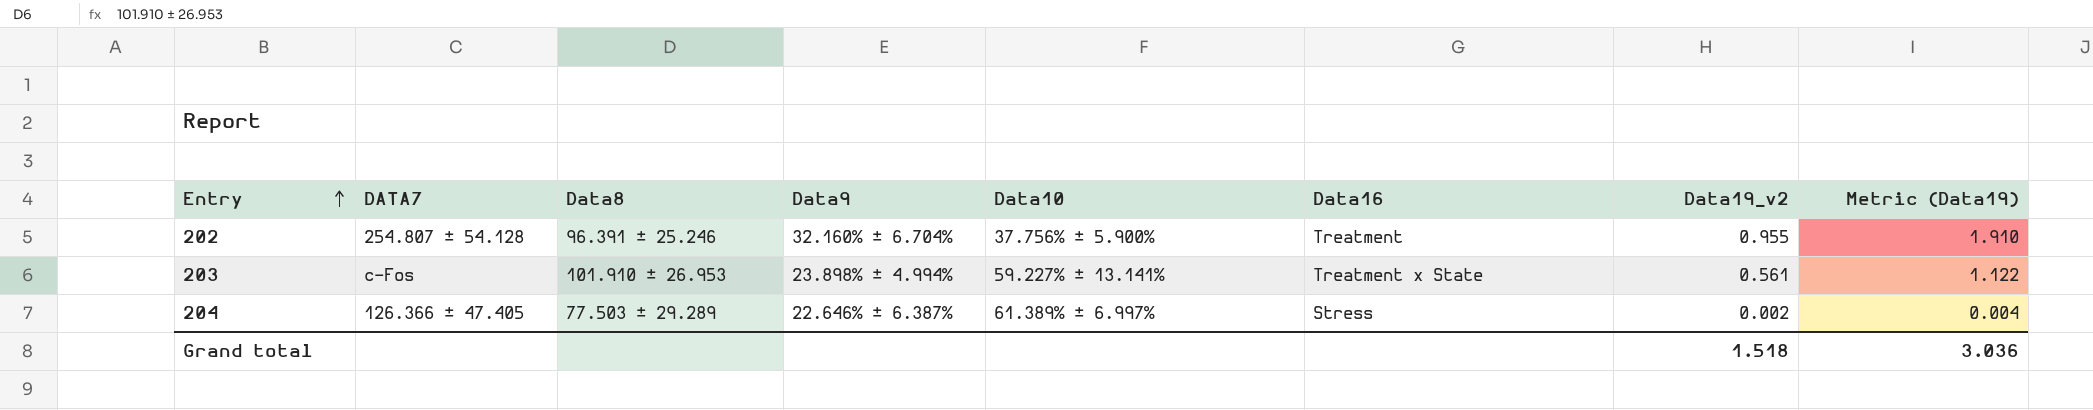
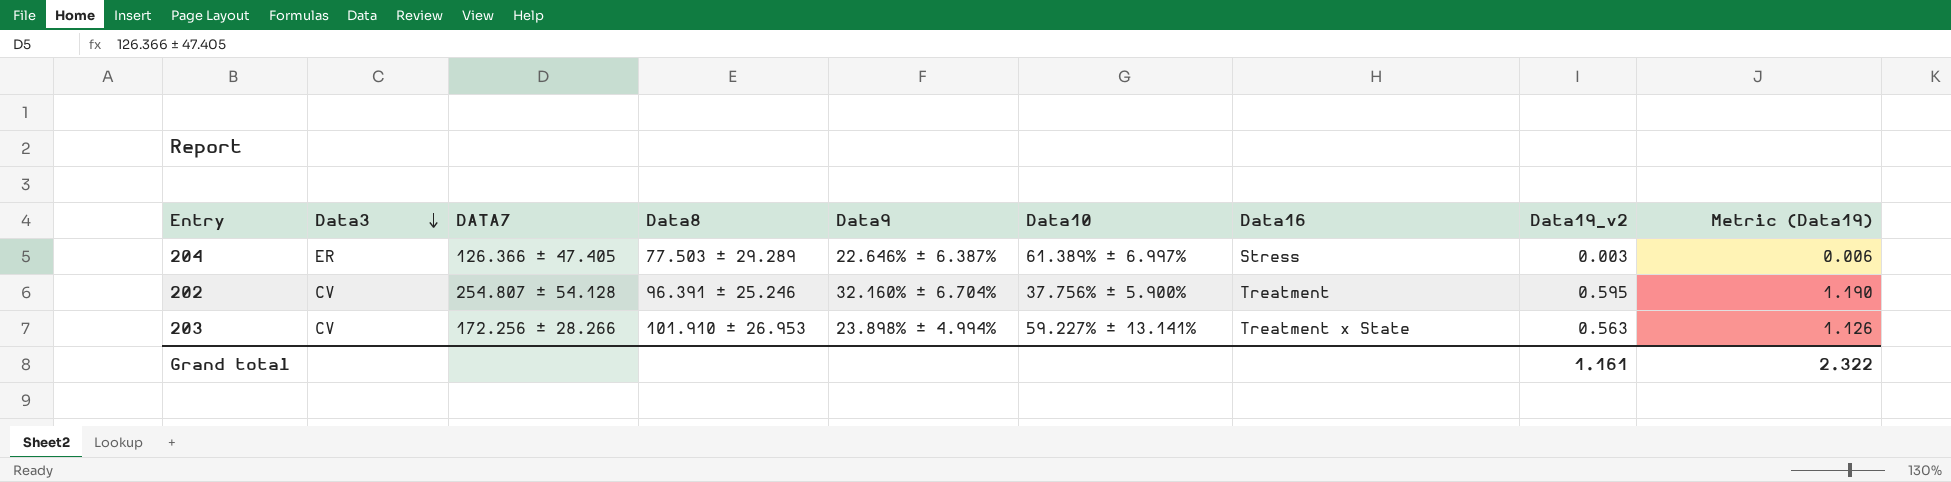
row order: Entry ascending -> Data3 descending
column Data3 | position: none -> 2
204 | Data19_v2: 0.002 -> 0.003
204 | Metric (Data19): 0.004 -> 0.006
202 | Data19_v2: 0.955 -> 0.595
202 | Metric (Data19): 1.910 -> 1.190
203 | DATA7: c-Fos -> 172.256 ± 28.266
203 | Data19_v2: 0.561 -> 0.563
203 | Metric (Data19): 1.122 -> 1.126
Grand total | Data19_v2: 1.518 -> 1.161
Grand total | Metric (Data19): 3.036 -> 2.322

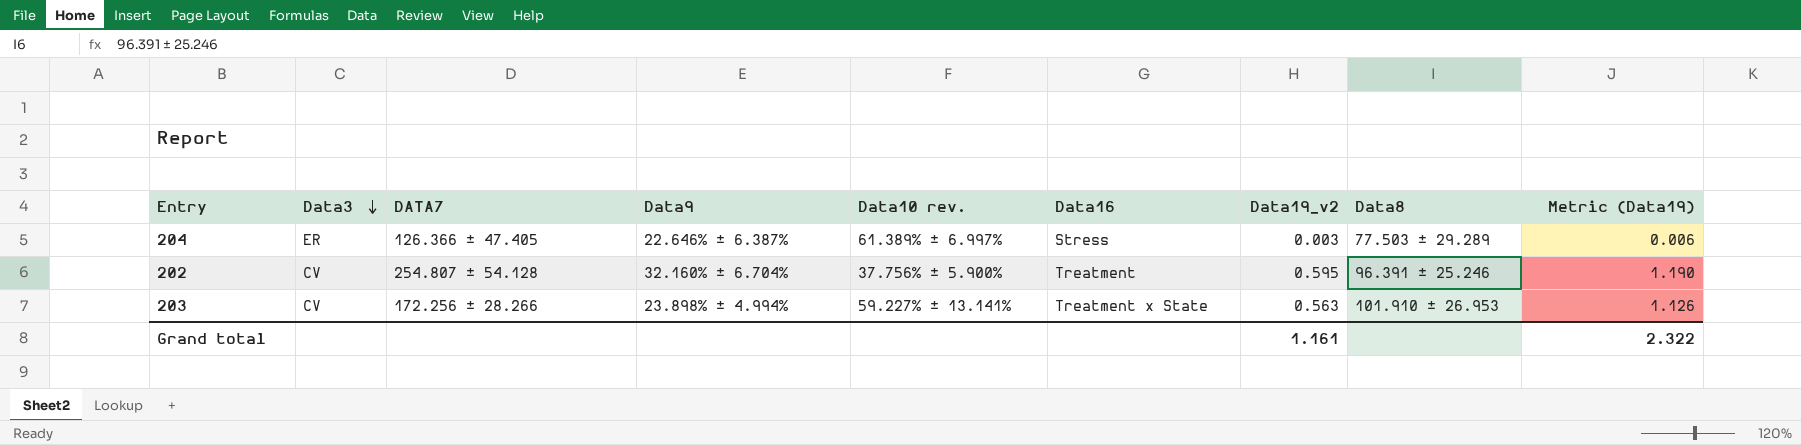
column name: Data10 -> Data10 rev.
column Data8 | position: 4 -> 8

